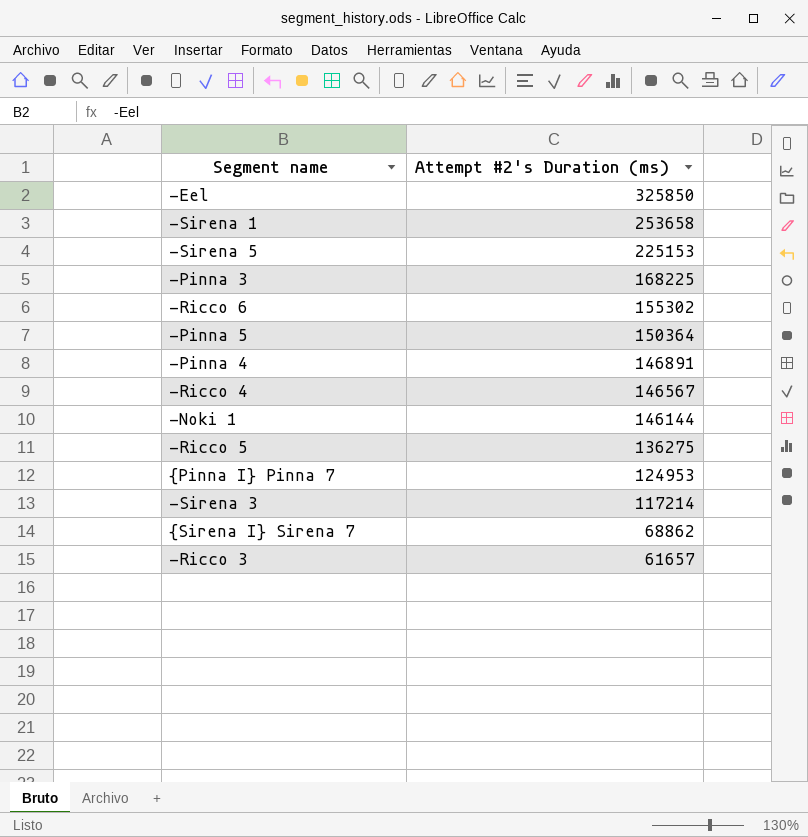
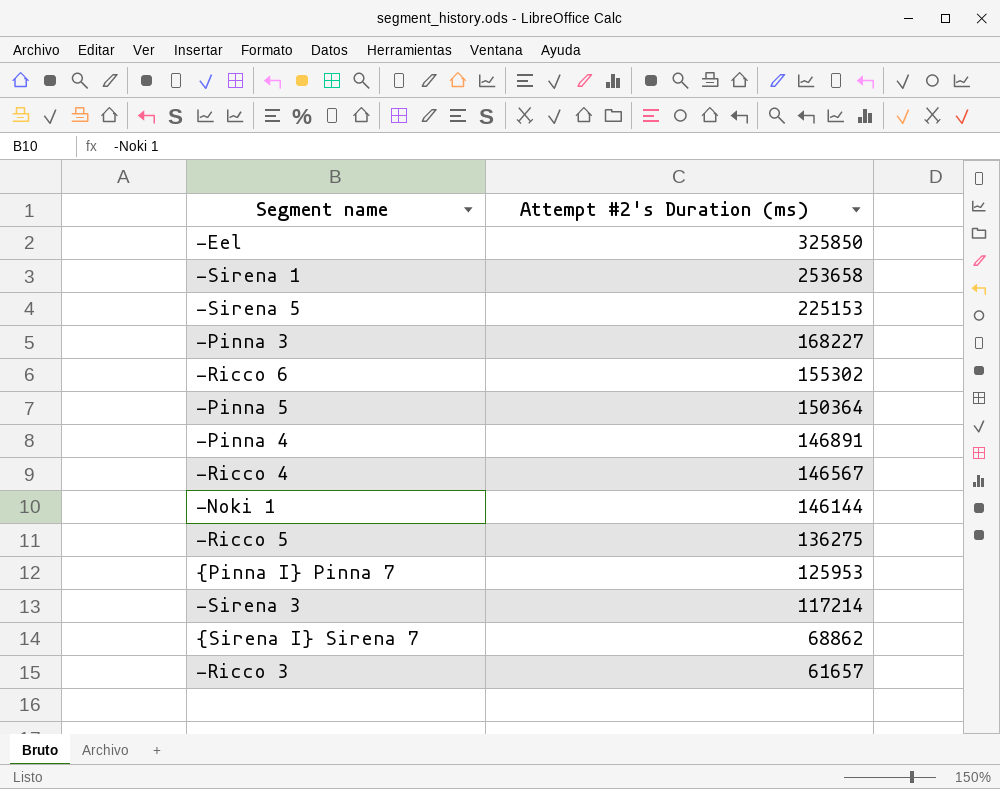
-Pinna 3 | Attempt #2's Duration (ms): 168225 -> 168227
{Pinna I} Pinna 7 | Attempt #2's Duration (ms): 124953 -> 125953

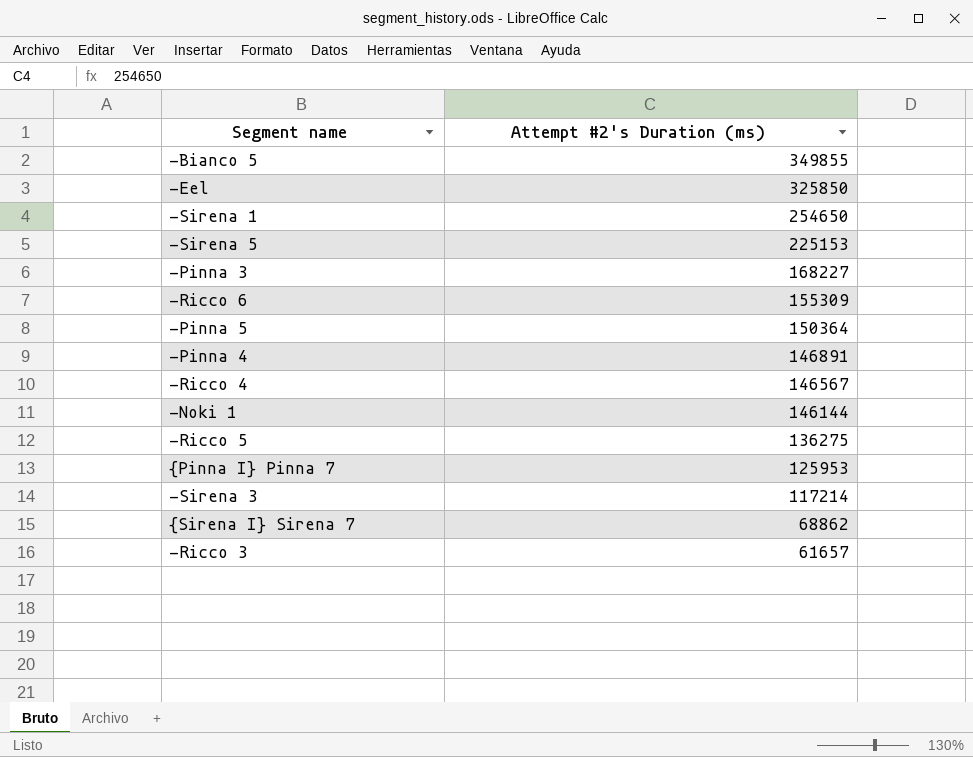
row -Bianco 5: none -> 349855
-Sirena 1 | Attempt #2's Duration (ms): 253658 -> 254650
-Ricco 6 | Attempt #2's Duration (ms): 155302 -> 155309

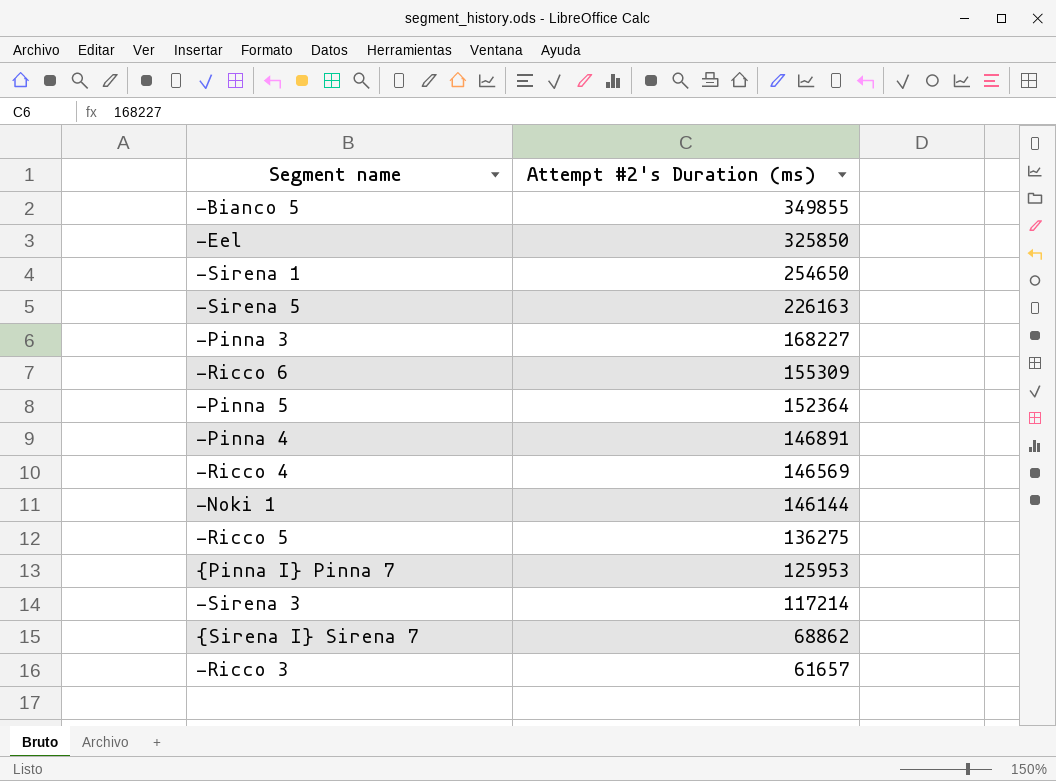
-Sirena 5 | Attempt #2's Duration (ms): 225153 -> 226163
-Pinna 5 | Attempt #2's Duration (ms): 150364 -> 152364
-Ricco 4 | Attempt #2's Duration (ms): 146567 -> 146569

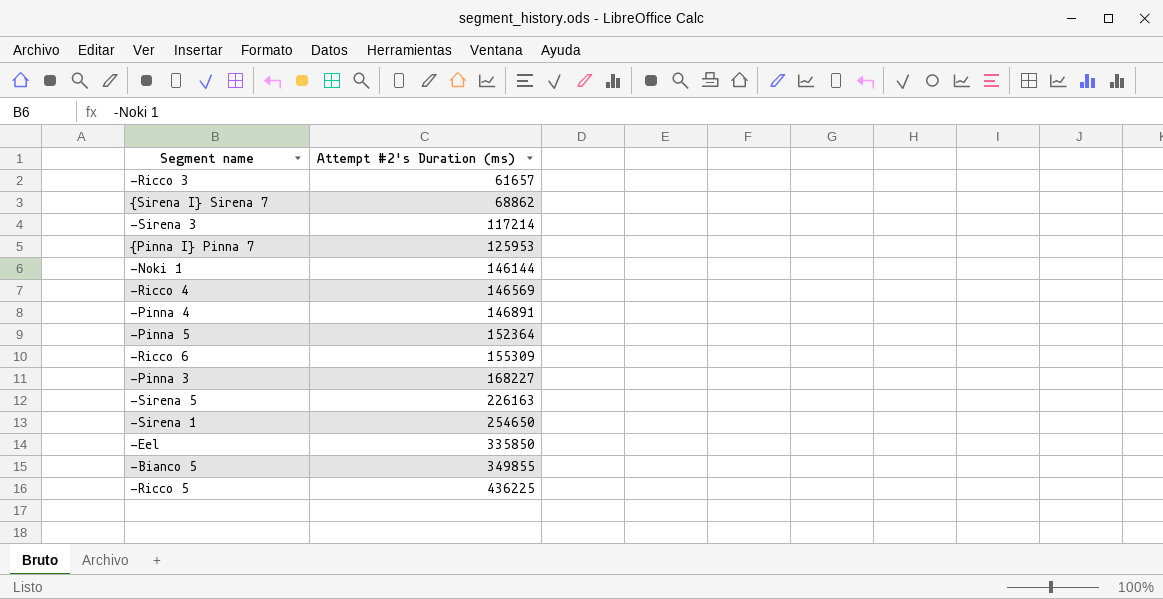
row order: Attempt #2's Duration (ms) descending -> Attempt #2's Duration (ms) ascending
-Eel | Attempt #2's Duration (ms): 325850 -> 335850
-Ricco 5 | Attempt #2's Duration (ms): 136275 -> 436225

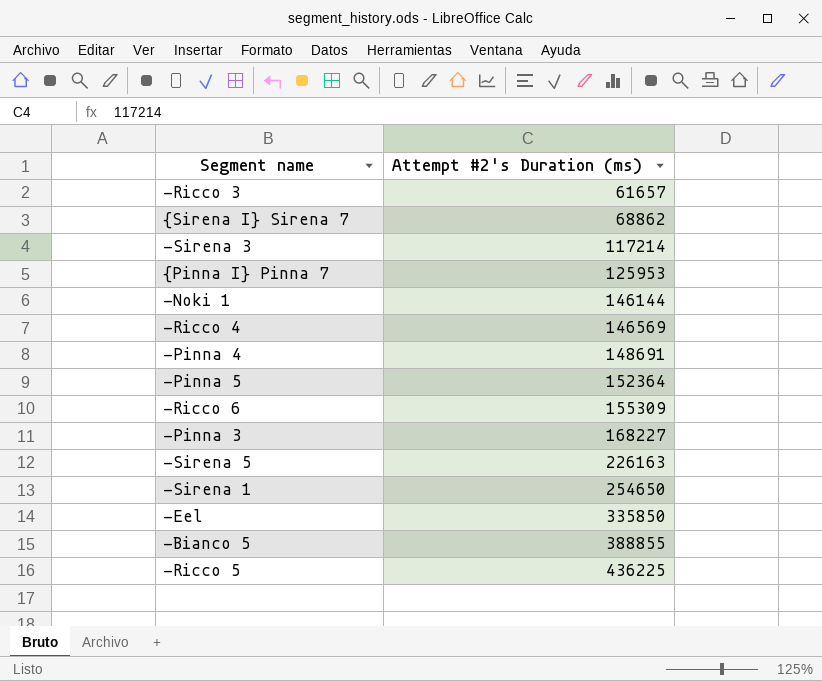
-Pinna 4 | Attempt #2's Duration (ms): 146891 -> 148691
-Bianco 5 | Attempt #2's Duration (ms): 349855 -> 388855

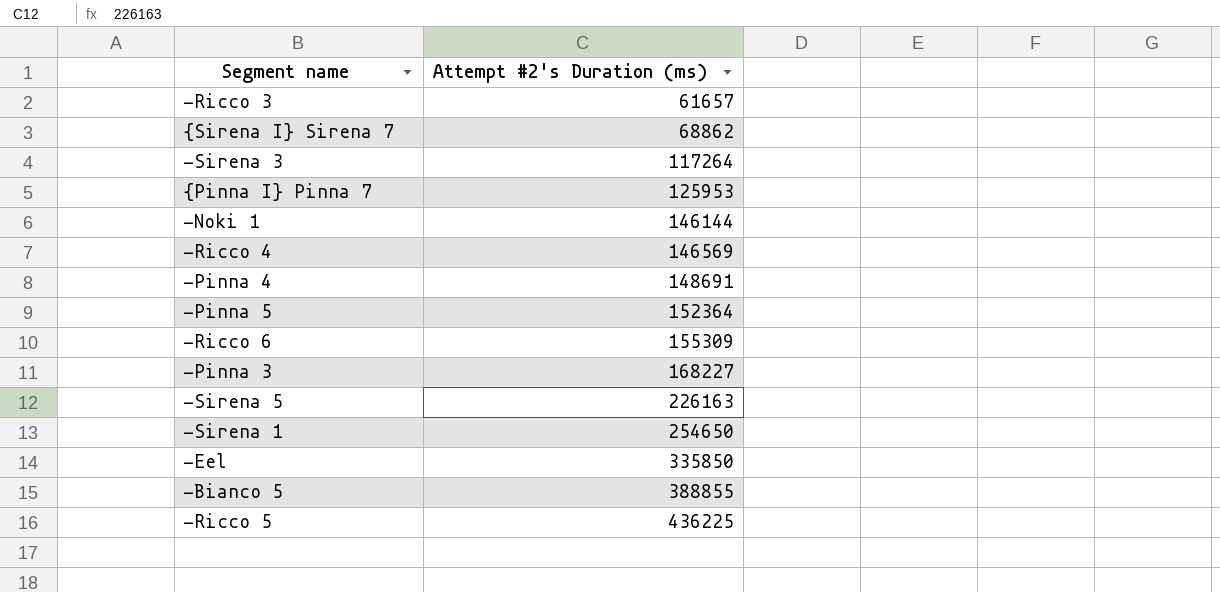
-Sirena 3 | Attempt #2's Duration (ms): 117214 -> 117264

